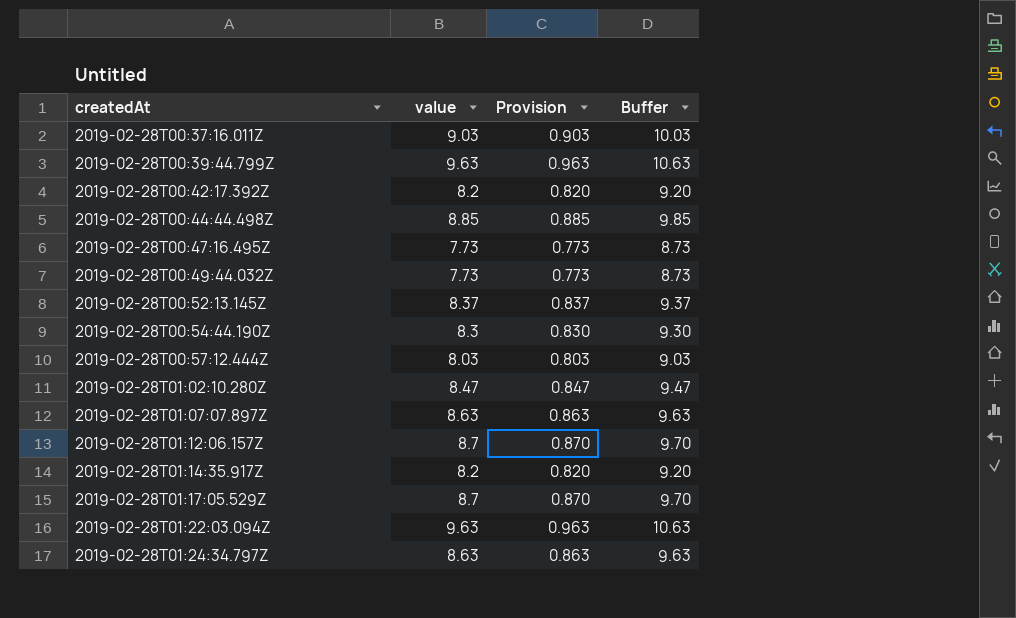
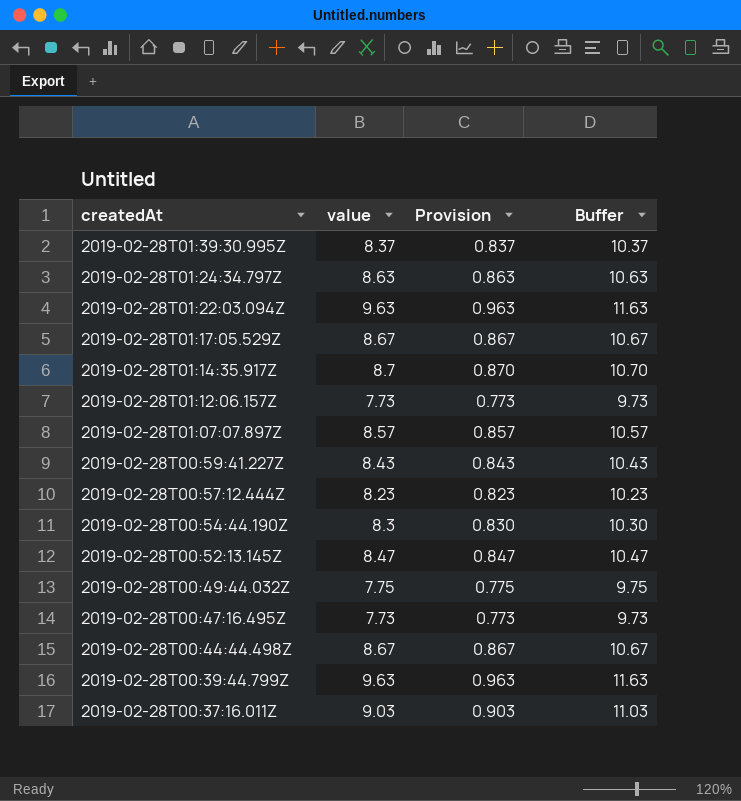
row order: createdAt ascending -> createdAt descending
column Buffer | formula: [value] + 1 -> [value] + 2
row 2019-02-28T00:42:17.392Z: 8.2 | 0.820 | 9.20 -> none
row 2019-02-28T01:02:10.280Z: 8.47 | 0.847 | 9.47 -> none
row 2019-02-28T01:39:30.995Z: none -> 8.37 | 0.837 | 10.37
2019-02-28T01:17:05.529Z | value: 8.7 -> 8.67
2019-02-28T01:17:05.529Z | Provision: 0.870 -> 0.867
2019-02-28T01:14:35.917Z | value: 8.2 -> 8.7
2019-02-28T01:14:35.917Z | Provision: 0.820 -> 0.870
2019-02-28T01:12:06.157Z | value: 8.7 -> 7.73
2019-02-28T01:12:06.157Z | Provision: 0.870 -> 0.773
2019-02-28T01:07:07.897Z | value: 8.63 -> 8.57
2019-02-28T01:07:07.897Z | Provision: 0.863 -> 0.857
row 2019-02-28T00:59:41.227Z: none -> 8.43 | 0.843 | 10.43
2019-02-28T00:57:12.444Z | value: 8.03 -> 8.23
2019-02-28T00:57:12.444Z | Provision: 0.803 -> 0.823
2019-02-28T00:52:13.145Z | value: 8.37 -> 8.47
2019-02-28T00:52:13.145Z | Provision: 0.837 -> 0.847
2019-02-28T00:49:44.032Z | value: 7.73 -> 7.75
2019-02-28T00:49:44.032Z | Provision: 0.773 -> 0.775
2019-02-28T00:44:44.498Z | value: 8.85 -> 8.67
2019-02-28T00:44:44.498Z | Provision: 0.885 -> 0.867

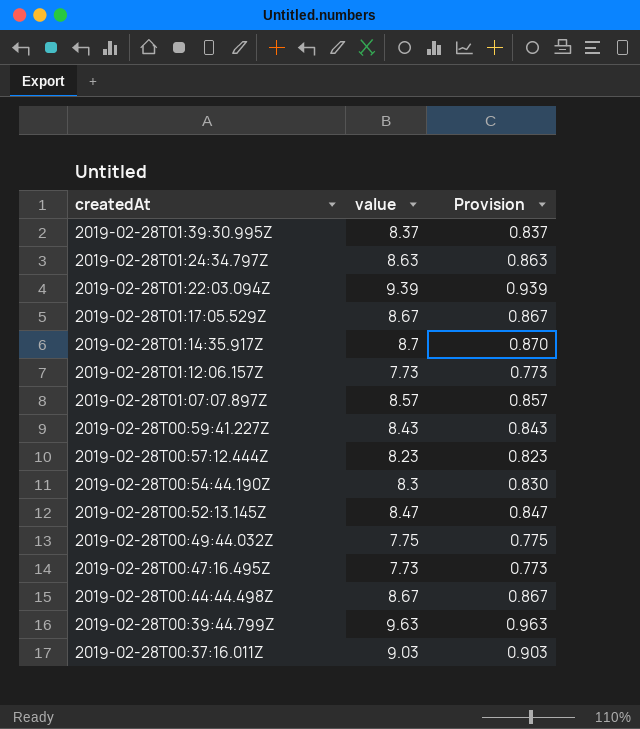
column Buffer | formula: [value] + 2 -> none
2019-02-28T01:22:03.094Z | value: 9.63 -> 9.39
2019-02-28T01:22:03.094Z | Provision: 0.963 -> 0.939

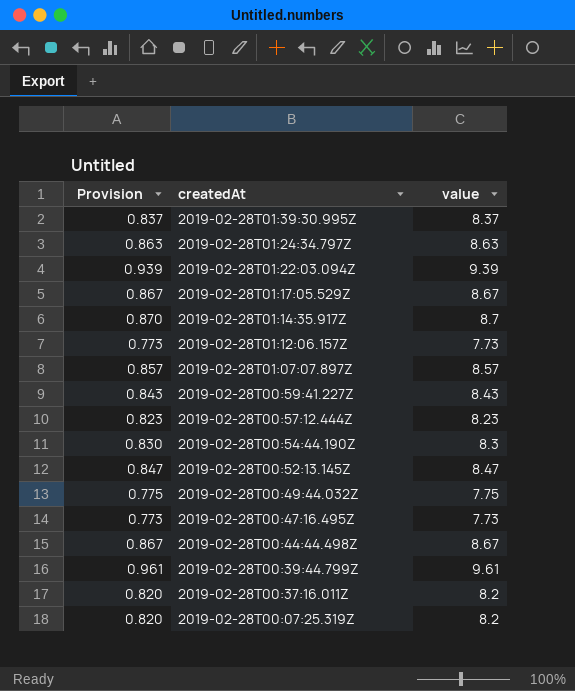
column Provision | position: 3 -> 1
2019-02-28T00:39:44.799Z | Provision: 0.963 -> 0.961
2019-02-28T00:39:44.799Z | value: 9.63 -> 9.61
2019-02-28T00:37:16.011Z | Provision: 0.903 -> 0.820
2019-02-28T00:37:16.011Z | value: 9.03 -> 8.2
row 2019-02-28T00:07:25.319Z: none -> 0.820 | 8.2

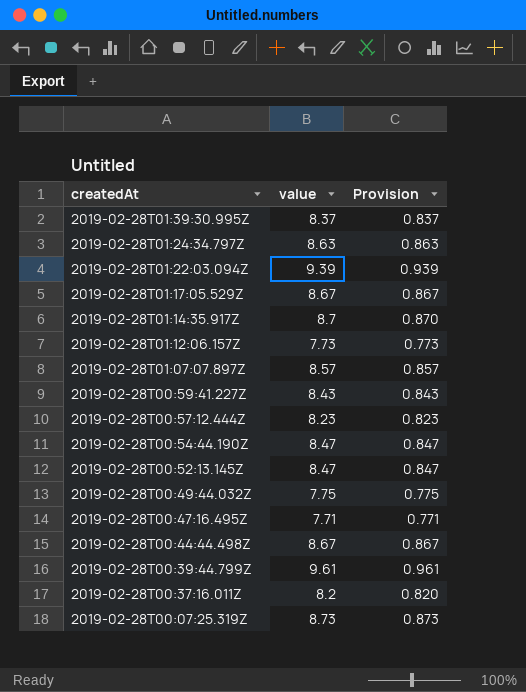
column Provision | position: 1 -> 3
2019-02-28T00:54:44.190Z | value: 8.3 -> 8.47
2019-02-28T00:54:44.190Z | Provision: 0.830 -> 0.847
2019-02-28T00:47:16.495Z | value: 7.73 -> 7.71
2019-02-28T00:47:16.495Z | Provision: 0.773 -> 0.771
2019-02-28T00:07:25.319Z | value: 8.2 -> 8.73
2019-02-28T00:07:25.319Z | Provision: 0.820 -> 0.873

